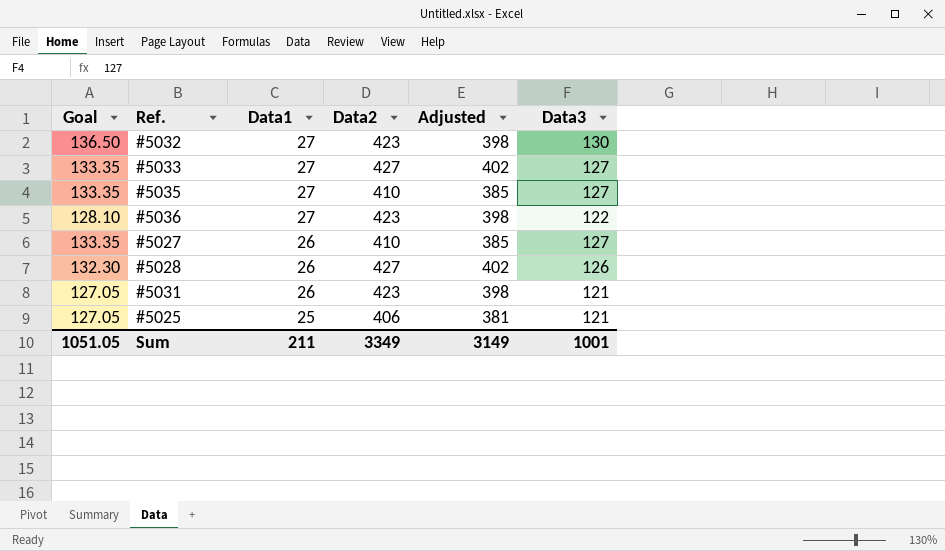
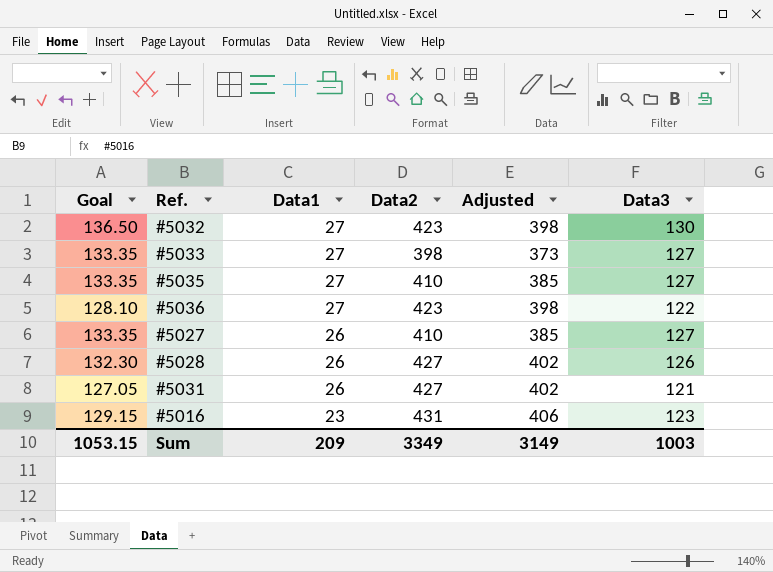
row #5025: 127.05 | 25 | 406 | 381 | 121 -> none
#5033 | Data2: 427 -> 398
#5033 | Adjusted: 402 -> 373
#5031 | Data2: 423 -> 427
#5031 | Adjusted: 398 -> 402
row #5016: none -> 129.15 | 23 | 431 | 406 | 123
Sum | Goal: 1051.05 -> 1053.15
Sum | Data1: 211 -> 209
Sum | Data3: 1001 -> 1003

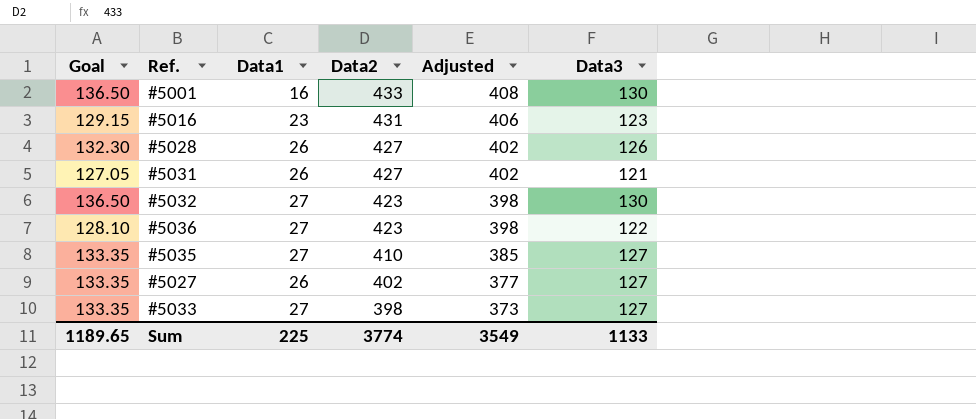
row order: Data1 descending -> Data2 descending
row #5001: none -> 136.50 | 16 | 433 | 408 | 130
#5027 | Data2: 410 -> 402
#5027 | Adjusted: 385 -> 377
Sum | Goal: 1053.15 -> 1189.65
Sum | Data1: 209 -> 225
Sum | Data2: 3349 -> 3774
Sum | Adjusted: 3149 -> 3549
Sum | Data3: 1003 -> 1133

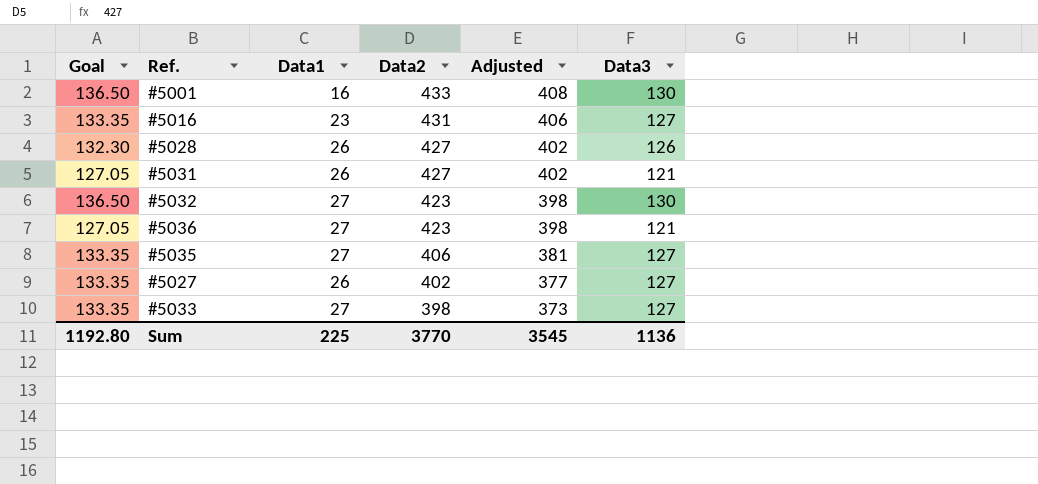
#5016 | Goal: 129.15 -> 133.35
#5016 | Data3: 123 -> 127
#5036 | Goal: 128.10 -> 127.05
#5036 | Data3: 122 -> 121
#5035 | Data2: 410 -> 406
#5035 | Adjusted: 385 -> 381
Sum | Goal: 1189.65 -> 1192.80
Sum | Data2: 3774 -> 3770
Sum | Adjusted: 3549 -> 3545
Sum | Data3: 1133 -> 1136

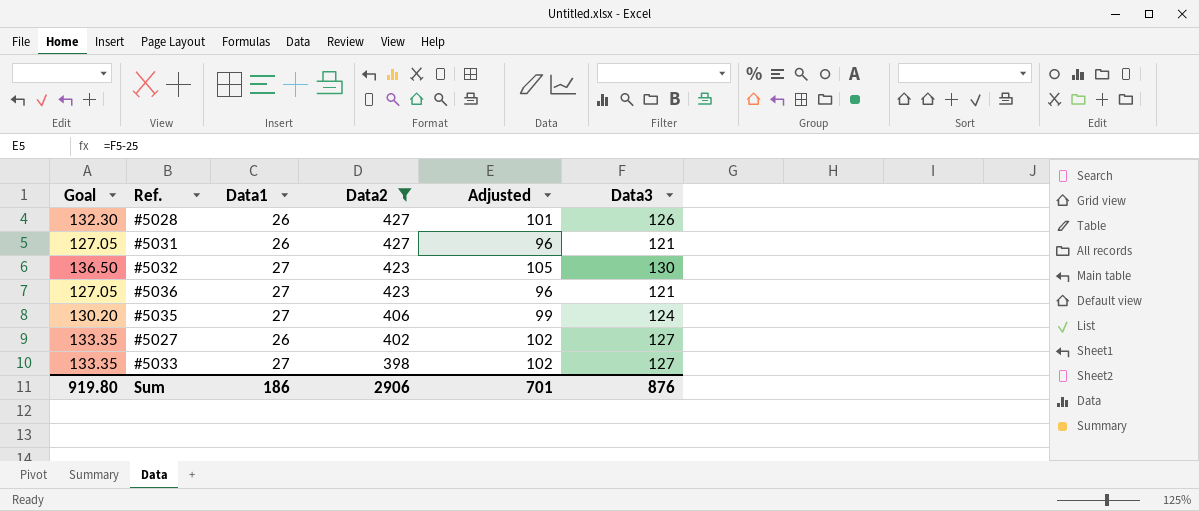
filter: none -> Data2 <= 427
column Adjusted | formula: [Data2] - 25 -> [Data3] - 25
#5035 | Goal: 133.35 -> 130.20
#5035 | Data3: 127 -> 124
Sum | Goal: 1192.80 -> 919.80
Sum | Data1: 225 -> 186
Sum | Data2: 3770 -> 2906
Sum | Adjusted: 3545 -> 701
Sum | Data3: 1136 -> 876

